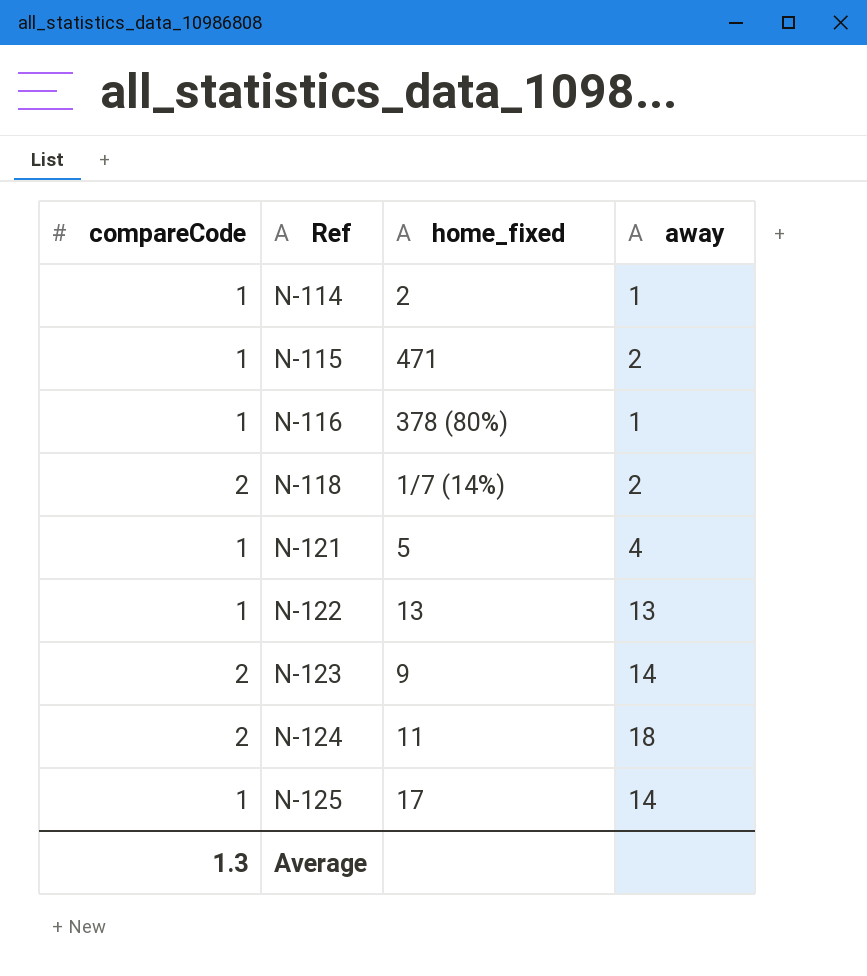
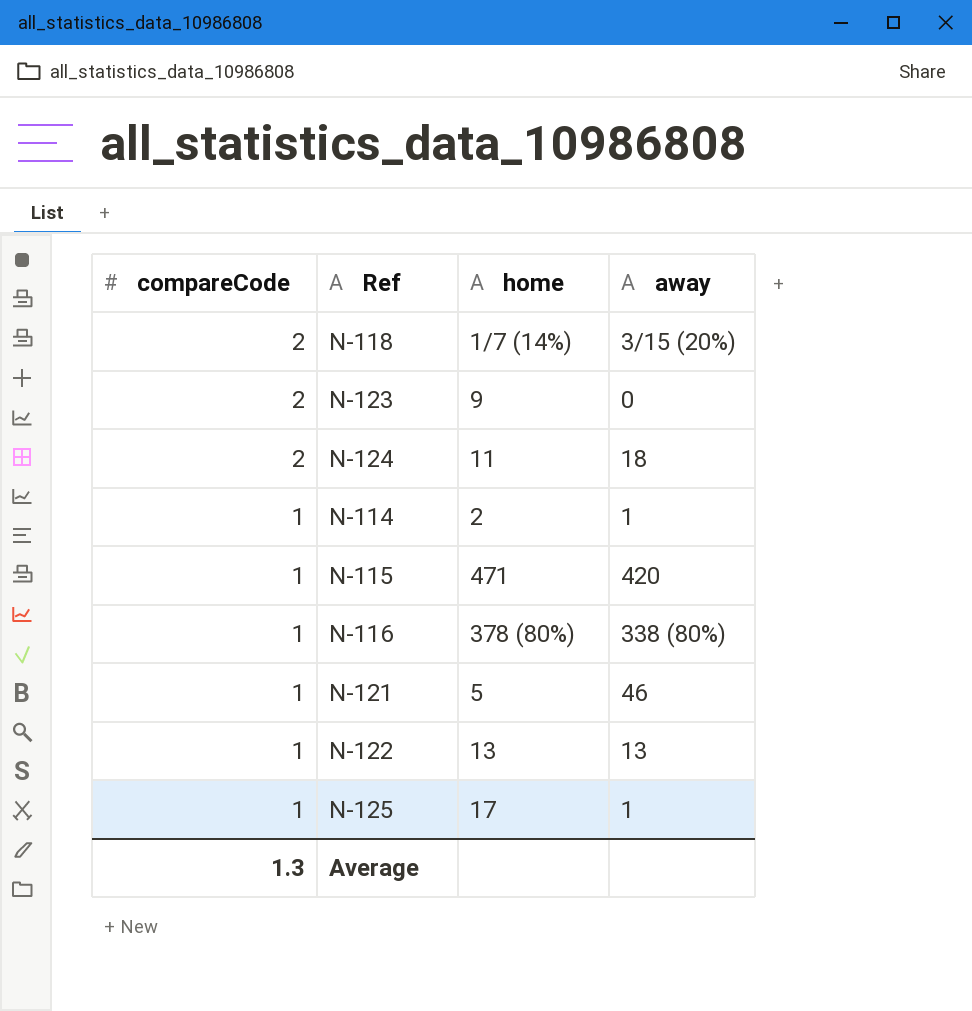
row order: Ref ascending -> compareCode descending
column name: home_fixed -> home
N-118 | away: 2 -> 3/15 (20%)
N-123 | away: 14 -> 0
N-115 | away: 2 -> 420
N-116 | away: 1 -> 338 (80%)
N-121 | away: 4 -> 46
N-125 | away: 14 -> 1

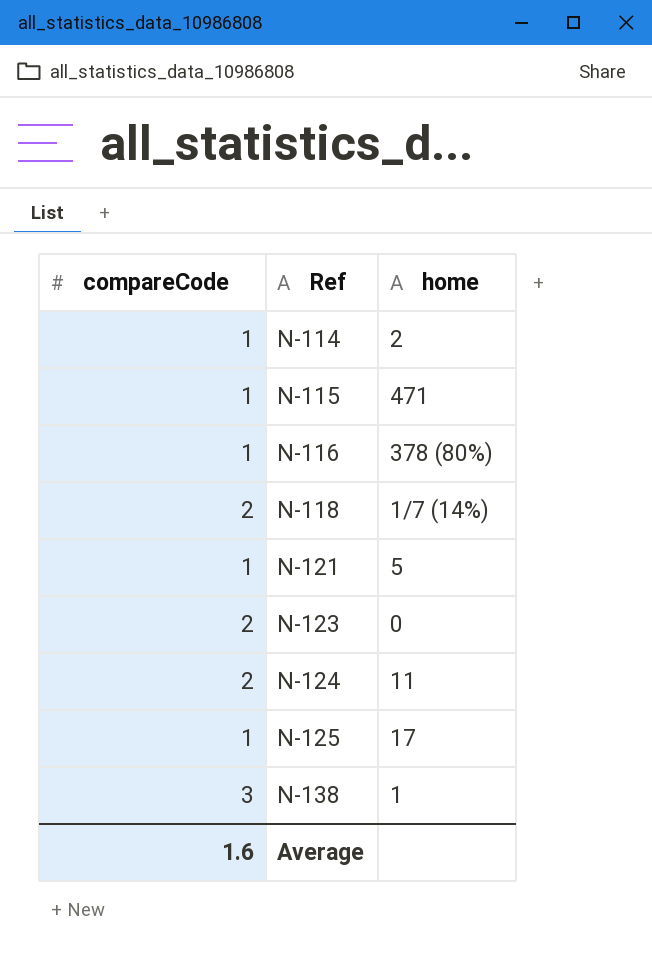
row order: compareCode descending -> Ref ascending
column away | position: 4 -> none
row N-122: 1 | 13 | 13 -> none
N-123 | home: 9 -> 0
row N-138: none -> 3 | 1
Average | compareCode: 1.3 -> 1.6

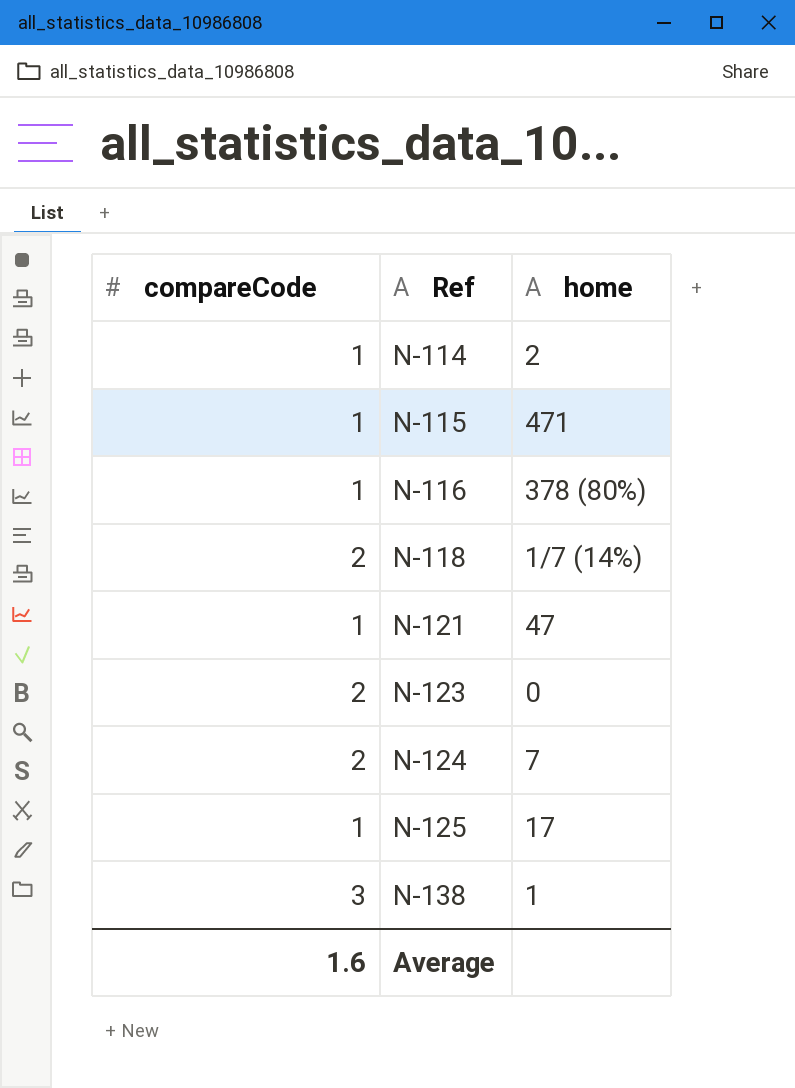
N-121 | home: 5 -> 47
N-124 | home: 11 -> 7

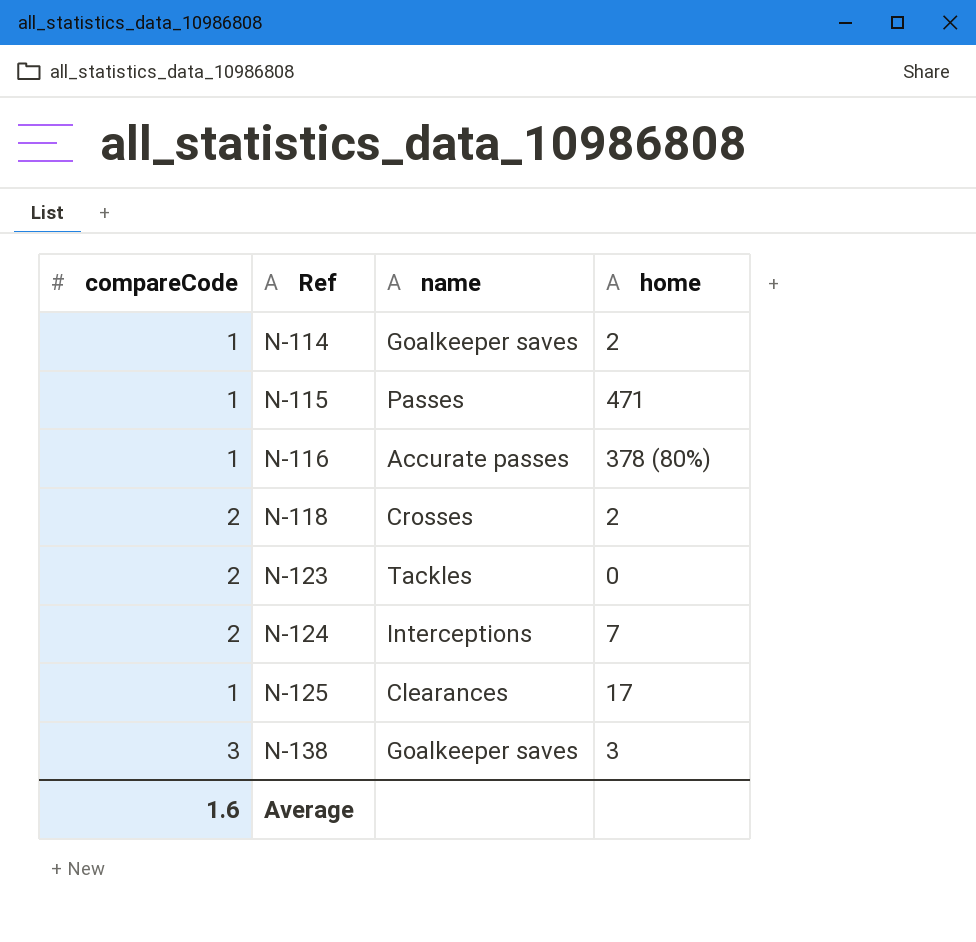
column name | position: none -> 3
row N-121: 1 | 47 -> none
N-118 | home: 1/7 (14%) -> 2
N-138 | home: 1 -> 3

